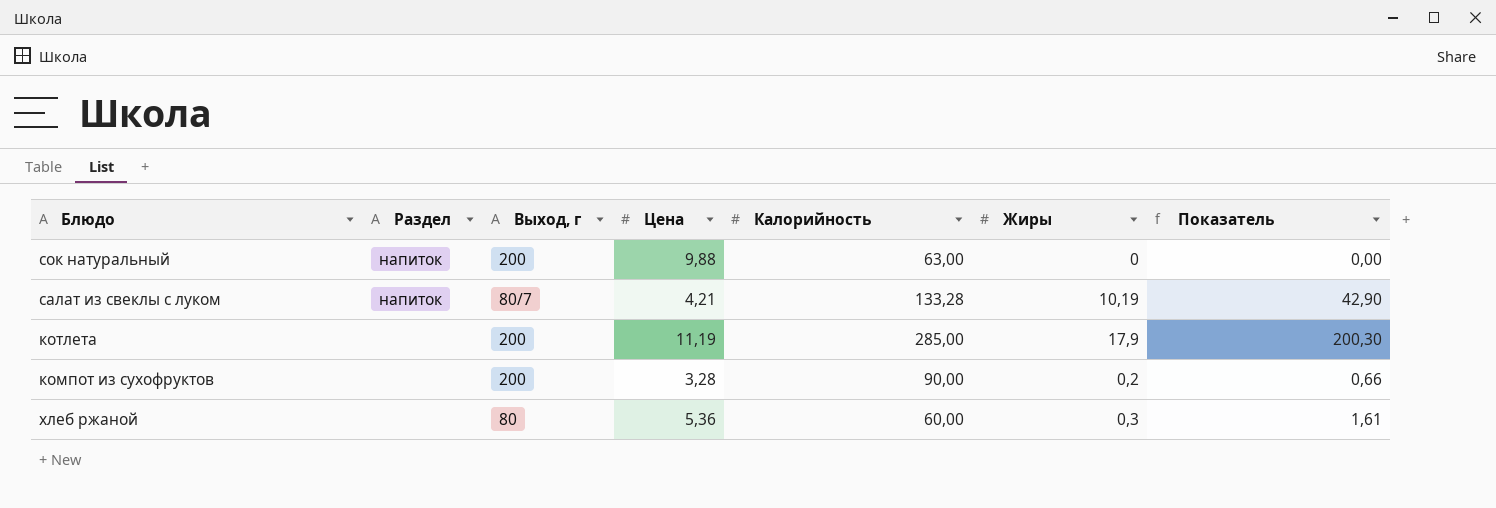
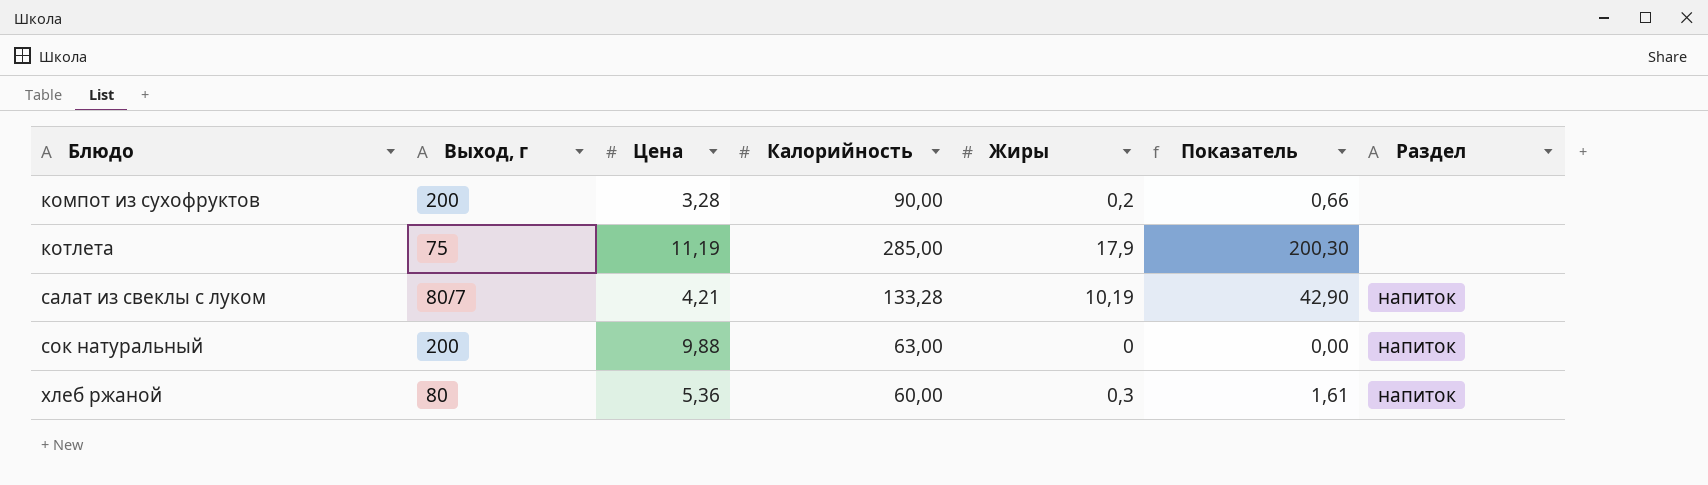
row order: none -> Блюдо ascending
column Раздел | position: 2 -> 7
котлета | Выход, г: 200 -> 75
хлеб ржаной | Раздел: none -> напиток

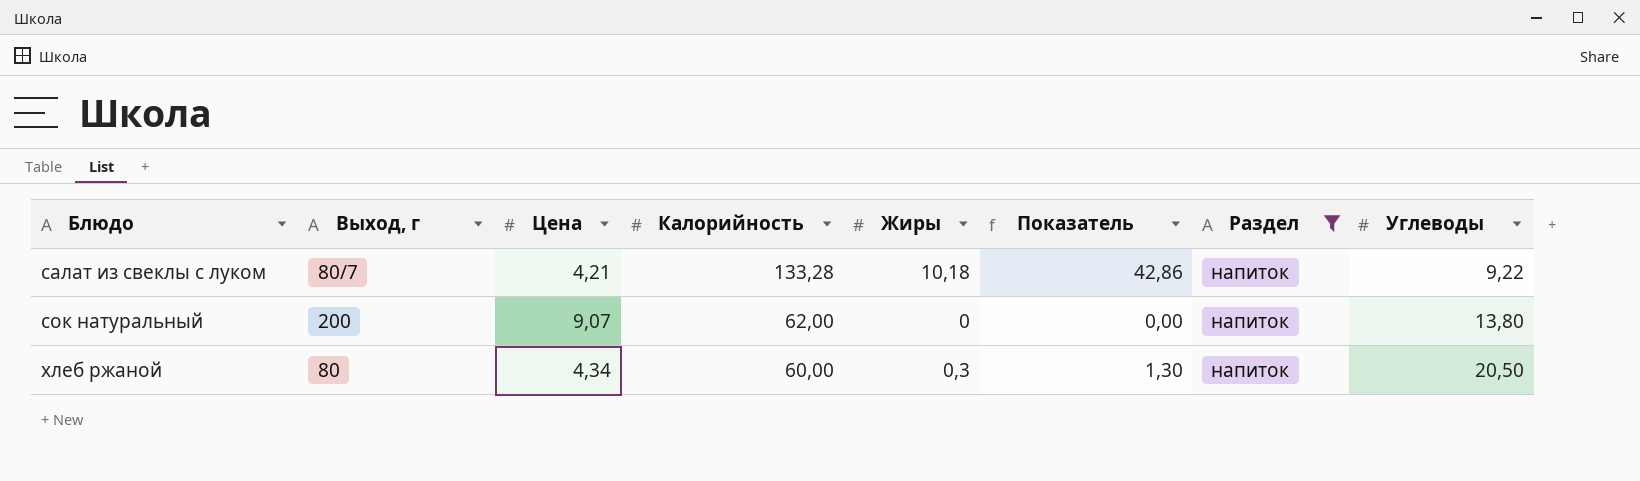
filter: none -> Раздел = напиток
column Углеводы | position: none -> 8
салат из свеклы с луком | Жиры: 10,19 -> 10,18
салат из свеклы с луком | Показатель: 42,90 -> 42,86
сок натуральный | Цена: 9,88 -> 9,07
сок натуральный | Калорийность: 63,00 -> 62,00
хлеб ржаной | Цена: 5,36 -> 4,34
хлеб ржаной | Показатель: 1,61 -> 1,30

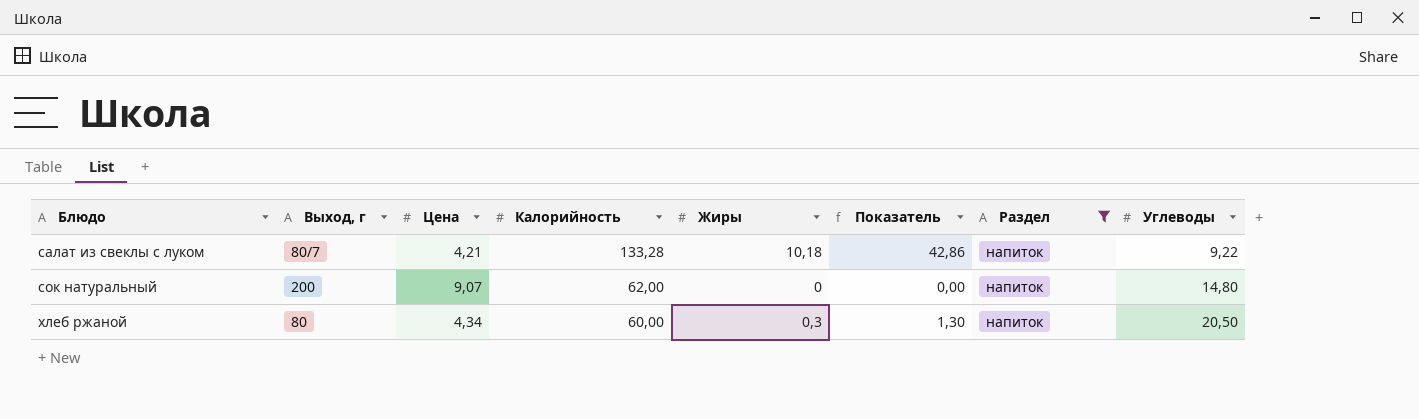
сок натуральный | Углеводы: 13,80 -> 14,80

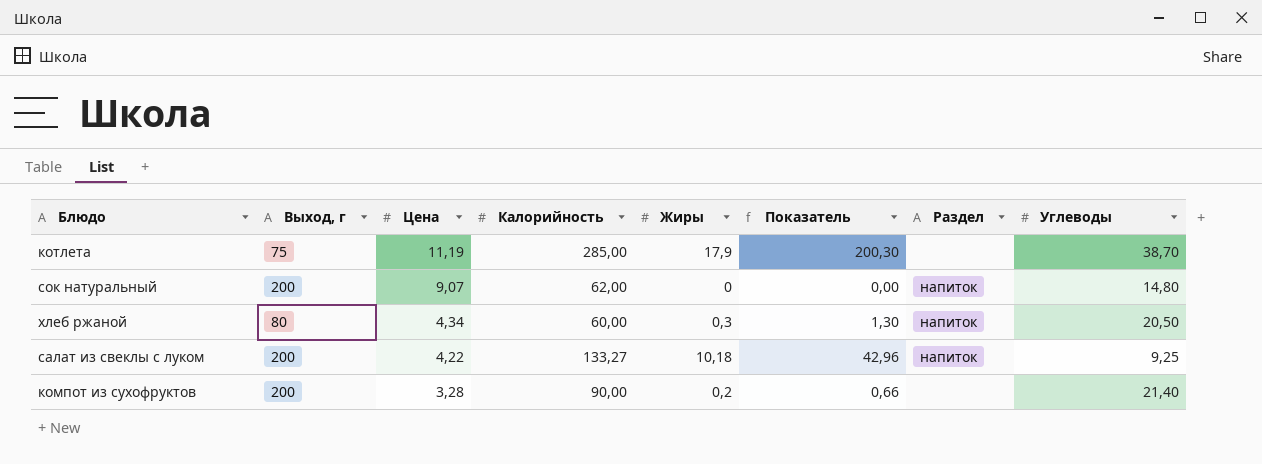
filter: Раздел = напиток -> none
row order: Блюдо ascending -> Цена descending
салат из свеклы с луком | Выход, г: 80/7 -> 200
салат из свеклы с луком | Цена: 4,21 -> 4,22
салат из свеклы с луком | Калорийность: 133,28 -> 133,27
салат из свеклы с луком | Показатель: 42,86 -> 42,96
салат из свеклы с луком | Углеводы: 9,22 -> 9,25

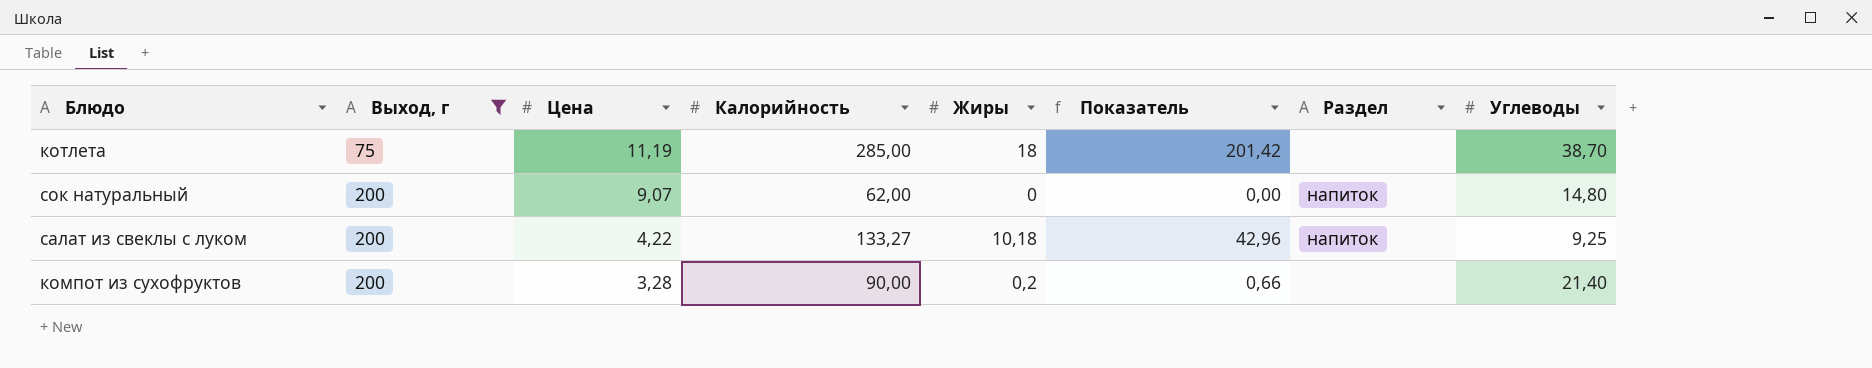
filter: none -> Выход, г != 80
котлета | Жиры: 17,9 -> 18
котлета | Показатель: 200,30 -> 201,42

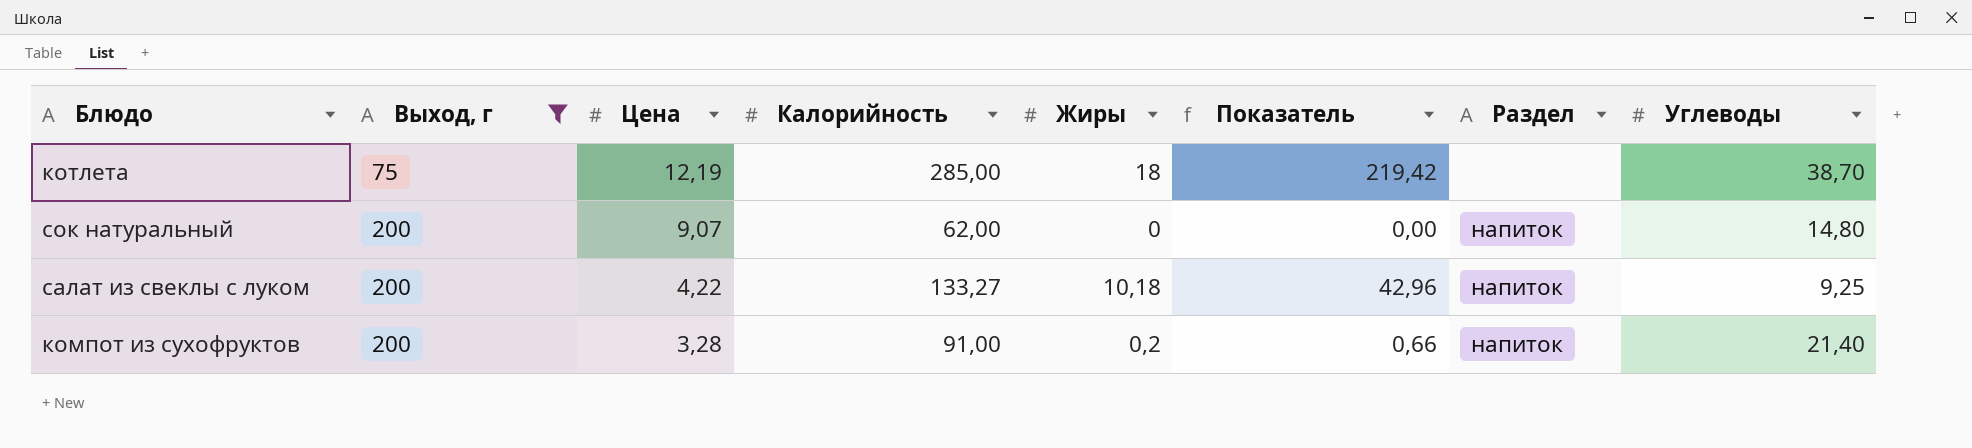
котлета | Цена: 11,19 -> 12,19
котлета | Показатель: 201,42 -> 219,42
компот из сухофруктов | Калорийность: 90,00 -> 91,00
компот из сухофруктов | Раздел: none -> напиток

